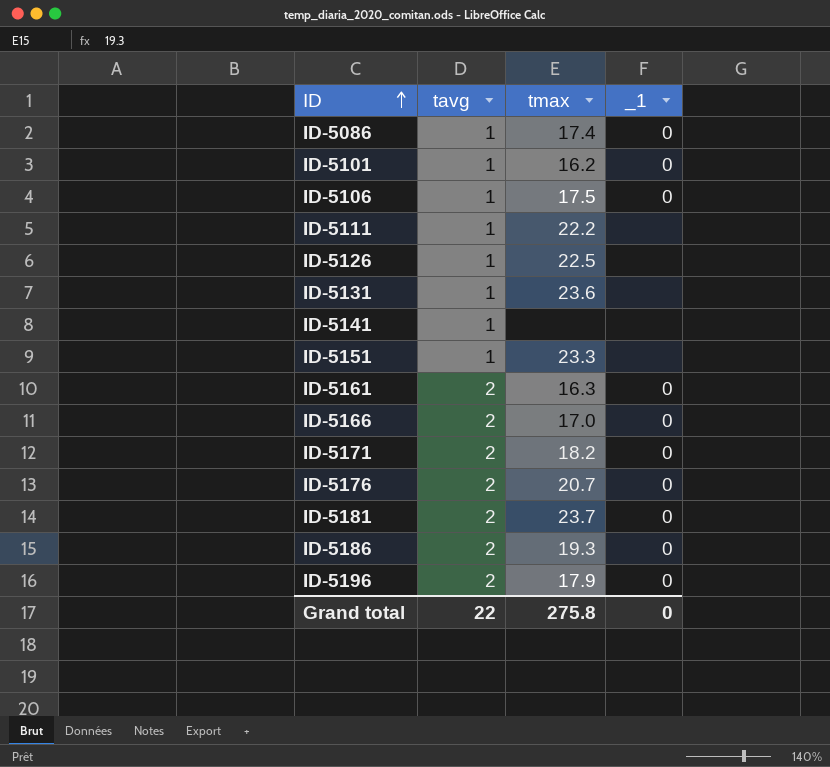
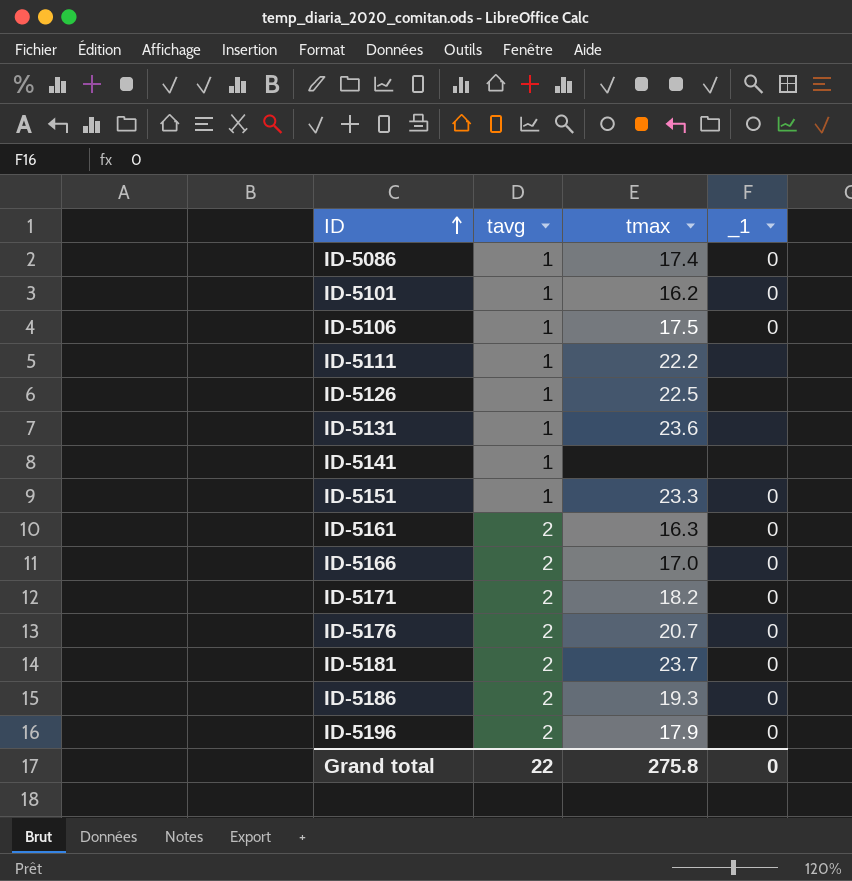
ID-5151 | _1: none -> 0

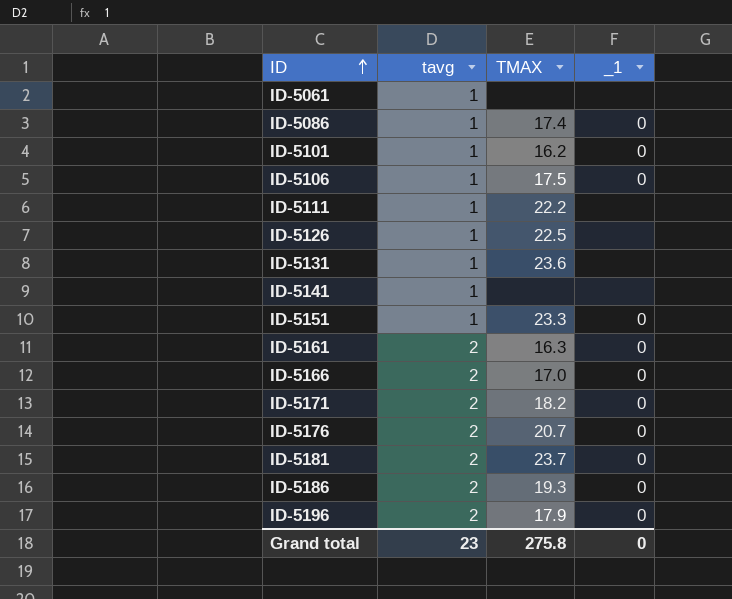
column name: tmax -> TMAX
row ID-5061: none -> 1 | none | none
Grand total | tavg: 22 -> 23

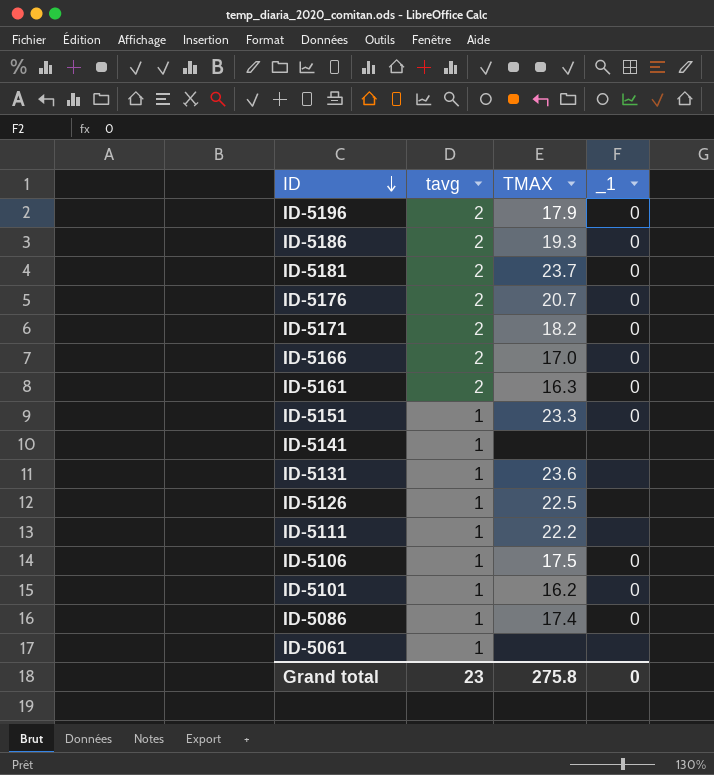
row order: ID ascending -> ID descending

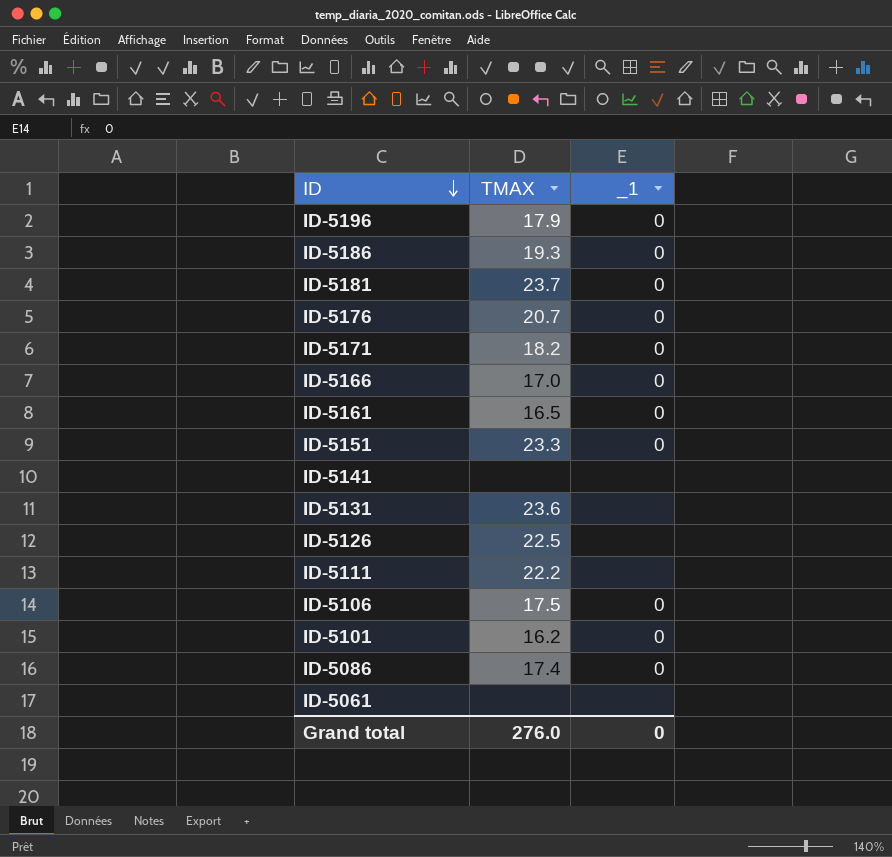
column tavg | position: 2 -> none
ID-5161 | TMAX: 16.3 -> 16.5
Grand total | TMAX: 275.8 -> 276.0

